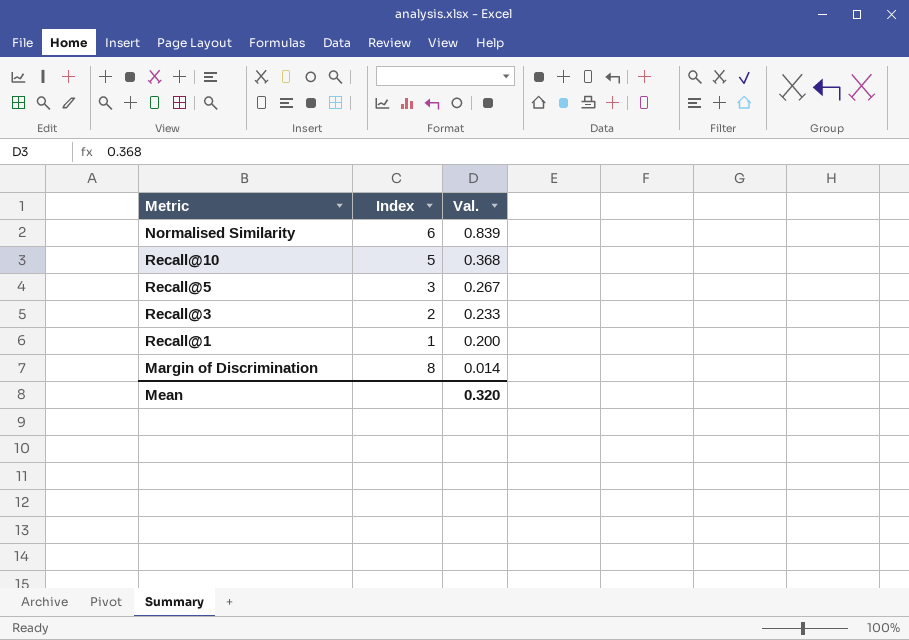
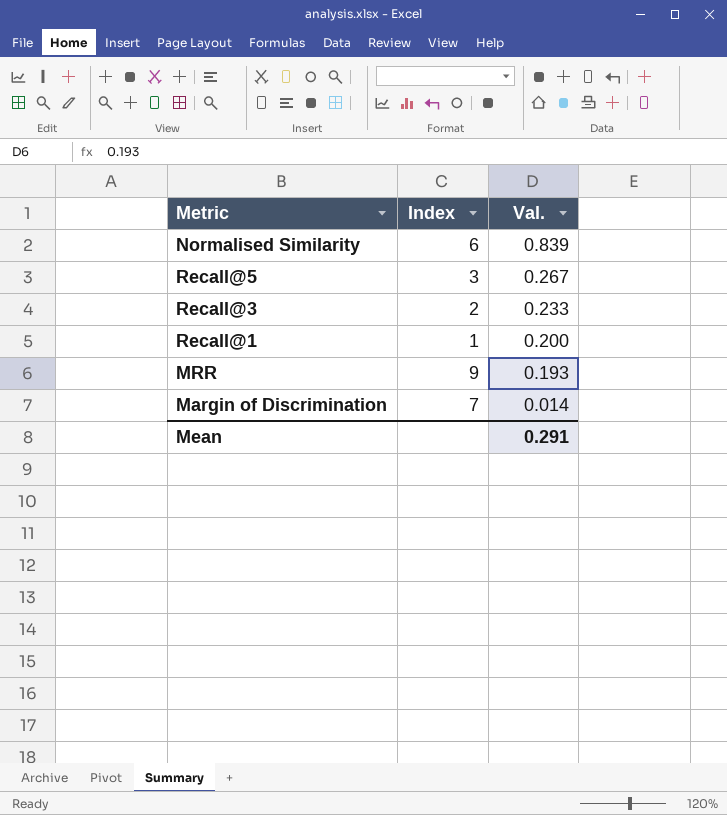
row Recall@10: 5 | 0.368 -> none
row MRR: none -> 9 | 0.193
Margin of Discrimination | Index: 8 -> 7
Mean | Val.: 0.320 -> 0.291

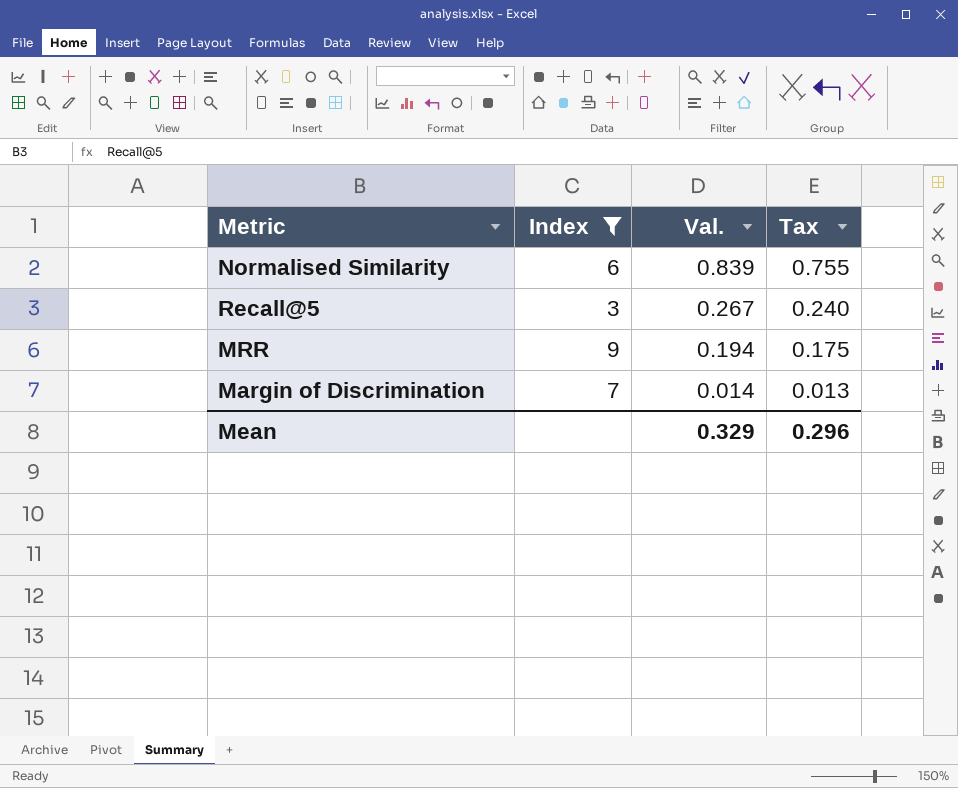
filter: none -> Index >= 3
column Tax | formula: none -> [Val.] * 0.9
MRR | Val.: 0.193 -> 0.194
Mean | Val.: 0.291 -> 0.329

